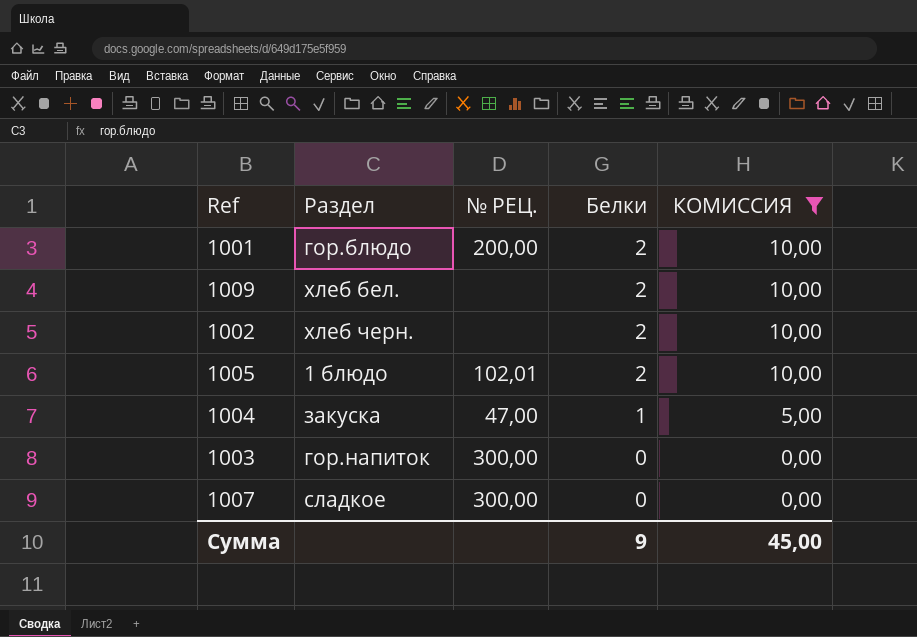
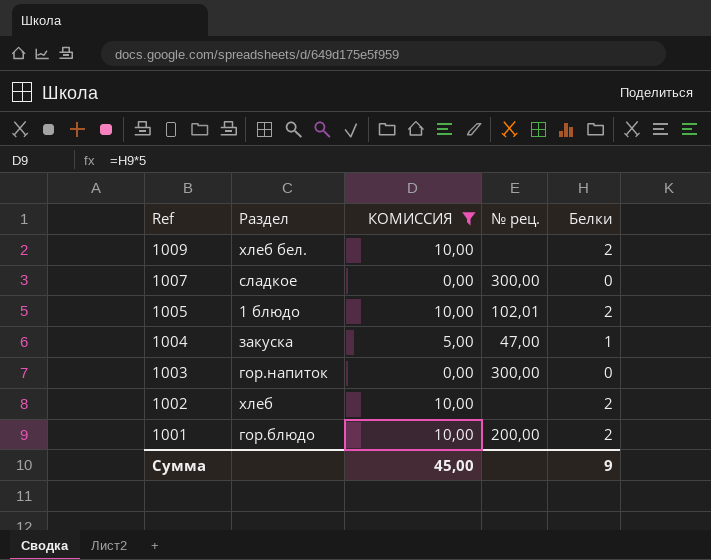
row order: Белки descending -> Ref descending
column КОМИССИЯ | position: 5 -> 3
column name: № РЕЦ. -> № рец.
1002 | Раздел: хлеб черн. -> хлеб

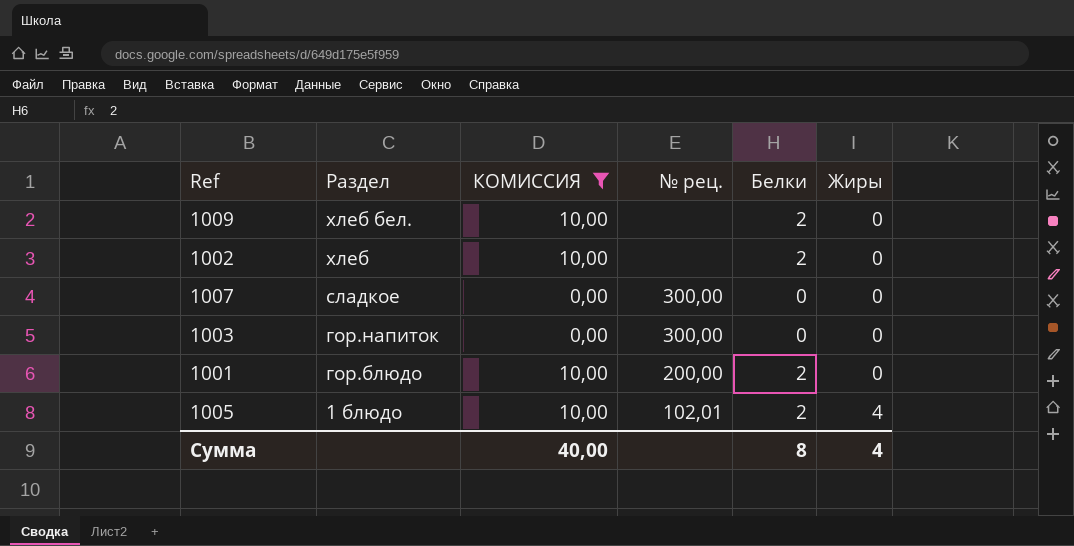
row order: Ref descending -> Раздел descending
column Жиры | position: none -> 6
row 1004: закуска | 5,00 | 47,00 | 1 -> none
Сумма | КОМИССИЯ: 45,00 -> 40,00
Сумма | Белки: 9 -> 8

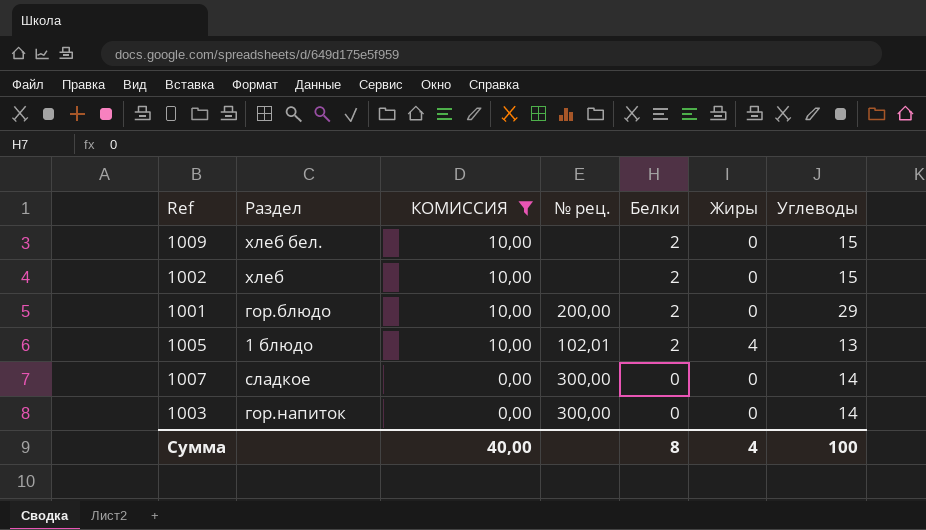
row order: Раздел descending -> КОМИССИЯ descending
column Углеводы | position: none -> 7

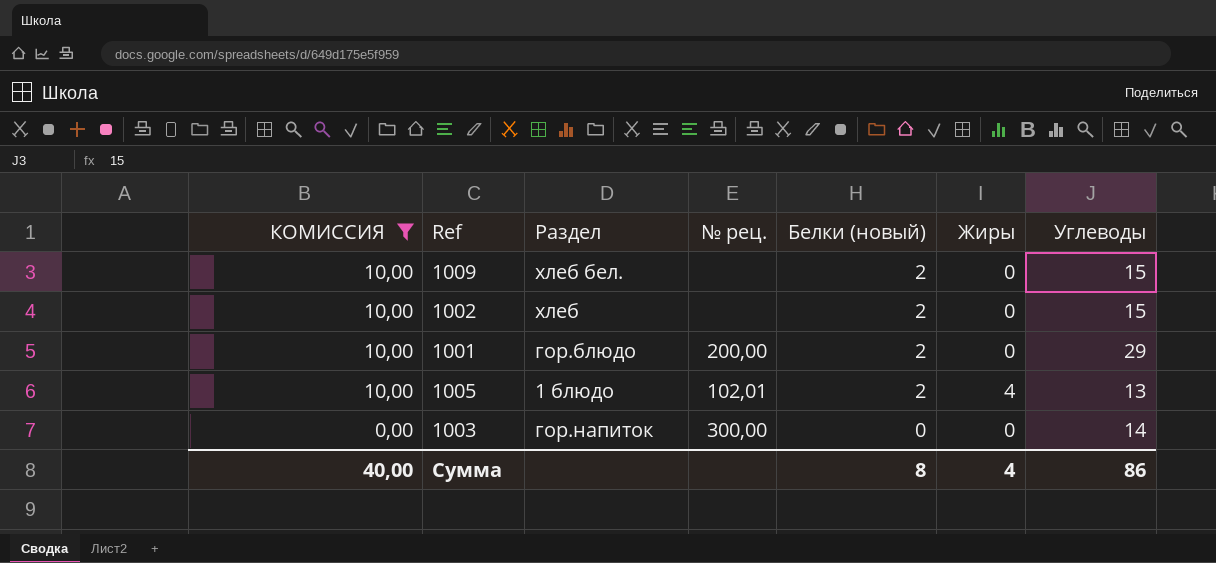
column КОМИССИЯ | position: 3 -> 1
column name: Белки -> Белки (новый)
row 1007: сладкое | 0,00 | 300,00 | 0 | 0 | 14 -> none
Сумма | Углеводы: 100 -> 86

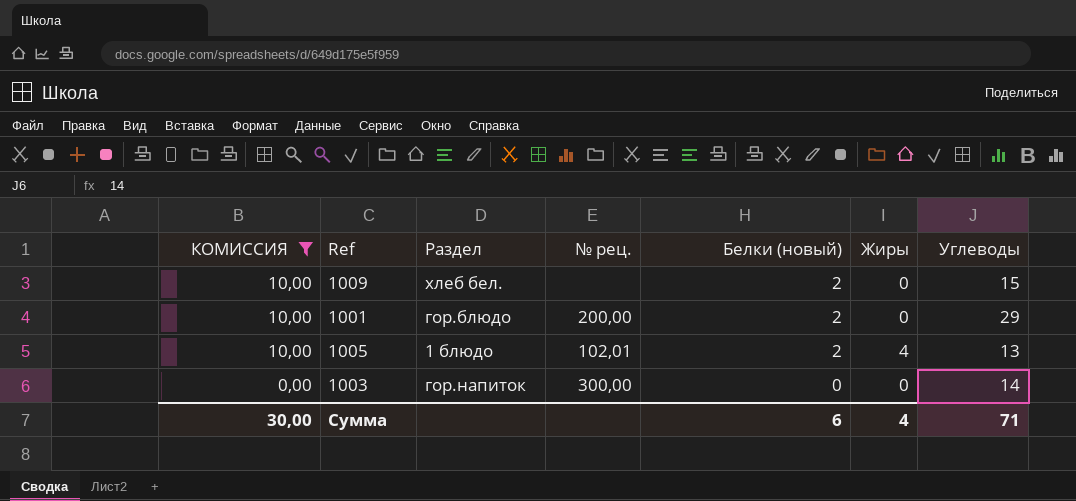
row 1002: 10,00 | хлеб | none | 2 | 0 | 15 -> none
Сумма | КОМИССИЯ: 40,00 -> 30,00
Сумма | Белки (новый): 8 -> 6
Сумма | Углеводы: 86 -> 71

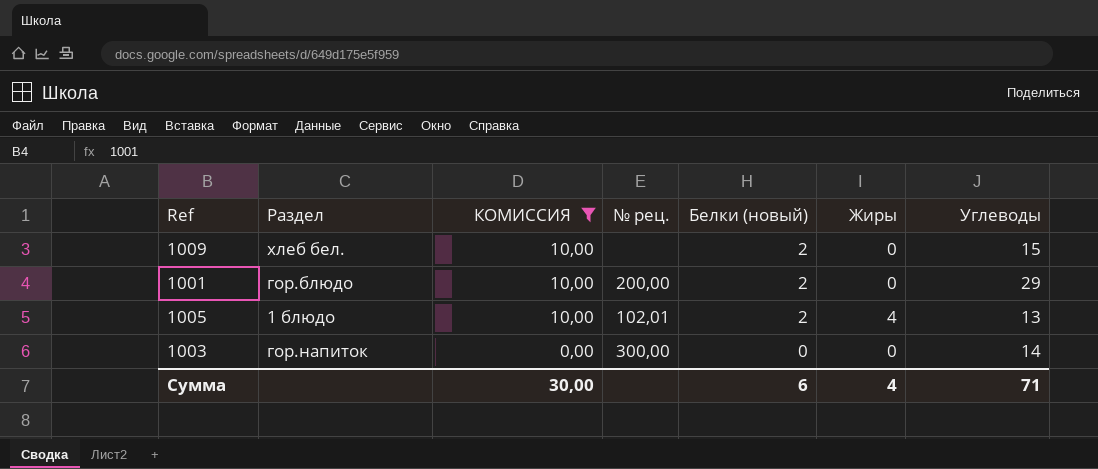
column КОМИССИЯ | position: 1 -> 3

